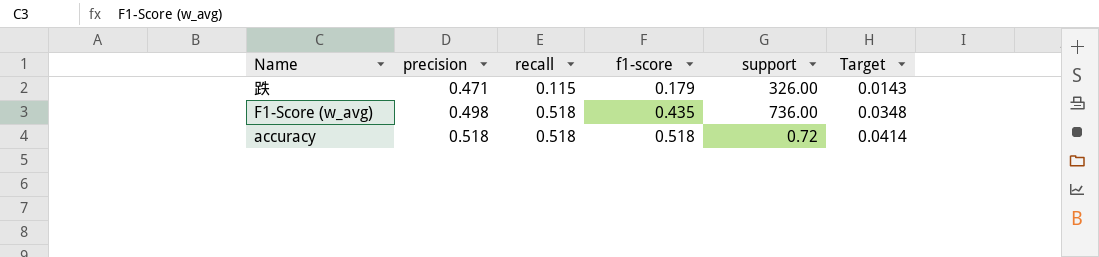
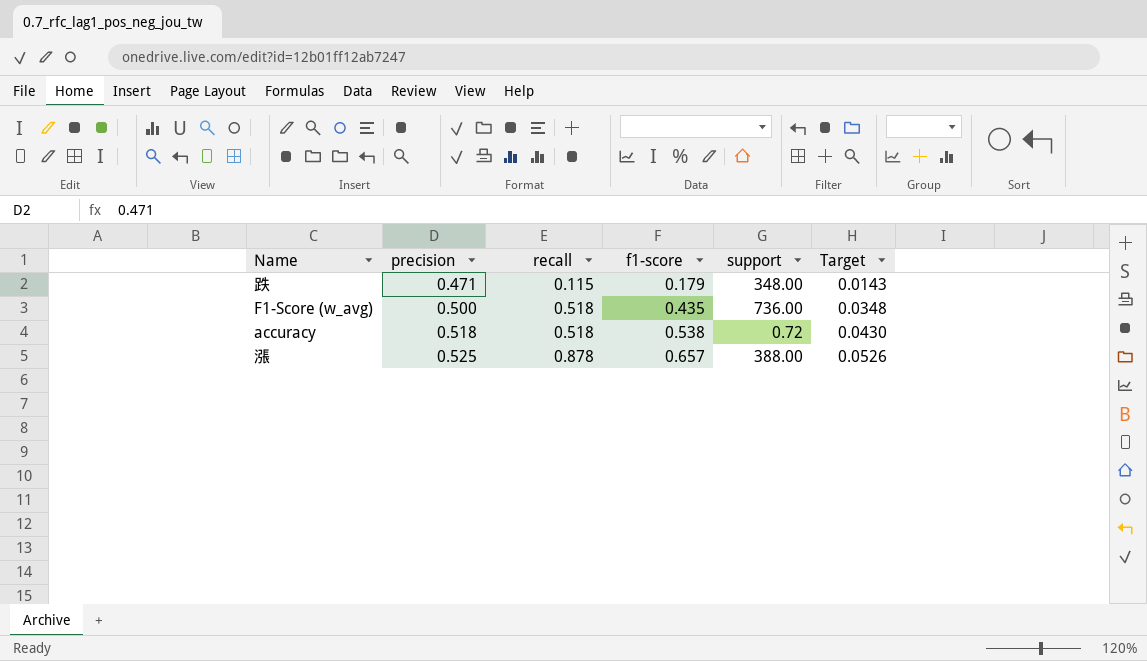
跌 | support: 326.00 -> 348.00
F1-Score (w_avg) | precision: 0.498 -> 0.500
accuracy | f1-score: 0.518 -> 0.538
accuracy | Target: 0.0414 -> 0.0430
row 漲: none -> 0.525 | 0.878 | 0.657 | 388.00 | 0.0526

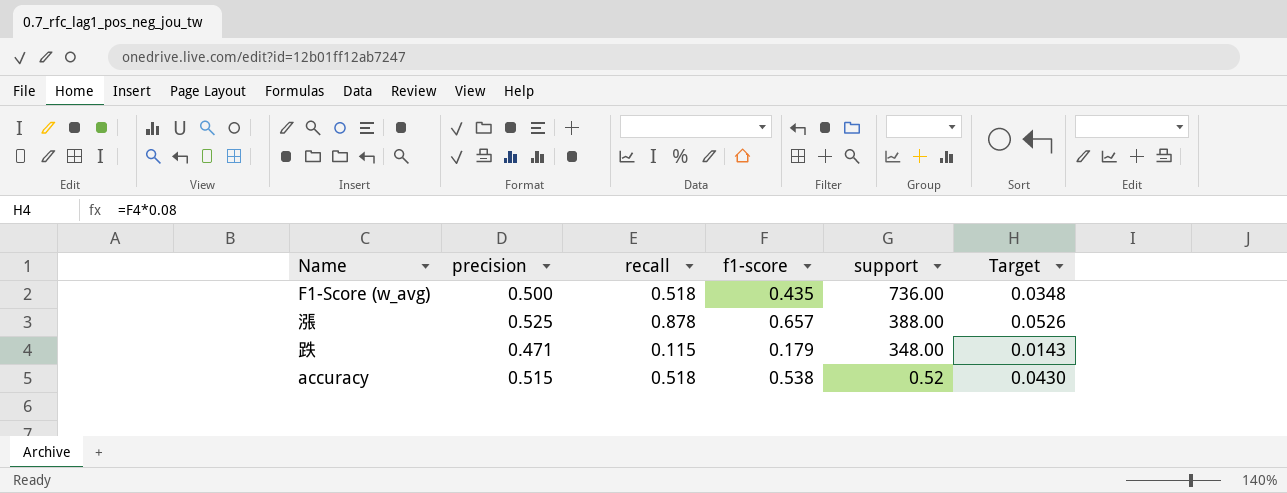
row order: precision ascending -> support descending
accuracy | precision: 0.518 -> 0.515
accuracy | support: 0.72 -> 0.52

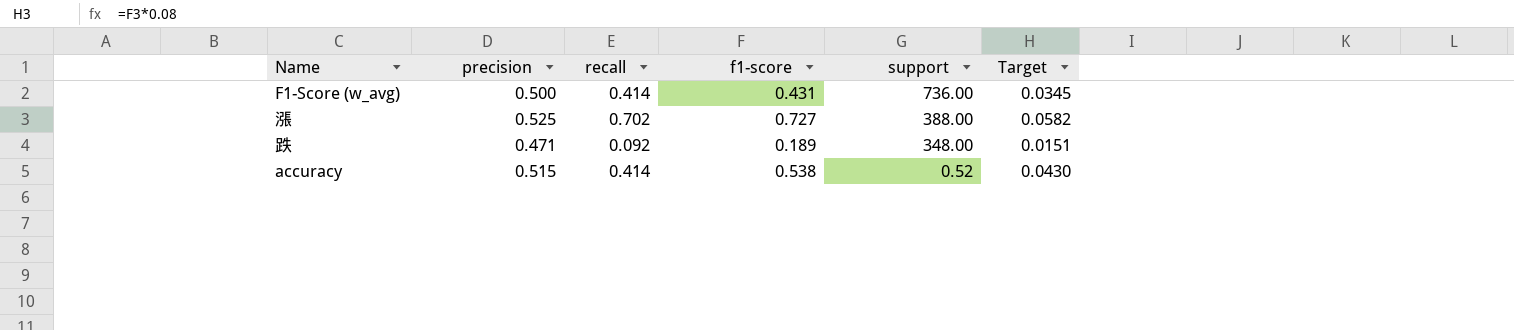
F1-Score (w_avg) | recall: 0.518 -> 0.414
F1-Score (w_avg) | f1-score: 0.435 -> 0.431
F1-Score (w_avg) | Target: 0.0348 -> 0.0345
漲 | recall: 0.878 -> 0.702
漲 | f1-score: 0.657 -> 0.727
漲 | Target: 0.0526 -> 0.0582
跌 | recall: 0.115 -> 0.092
跌 | f1-score: 0.179 -> 0.189
跌 | Target: 0.0143 -> 0.0151
accuracy | recall: 0.518 -> 0.414

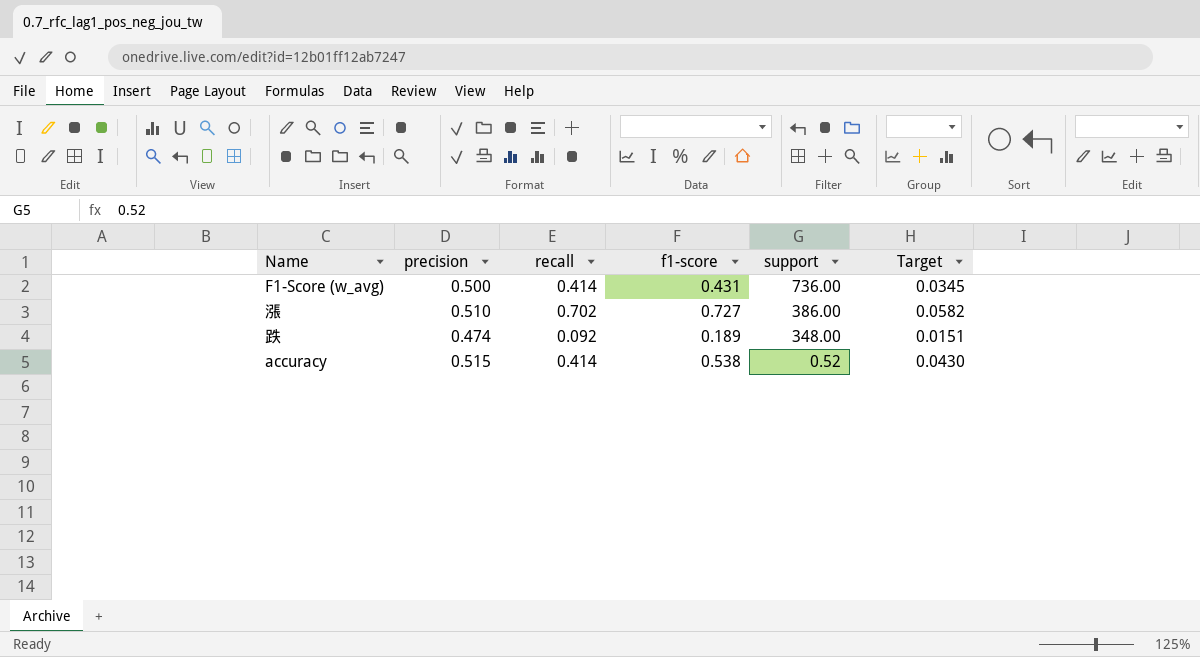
漲 | precision: 0.525 -> 0.510
漲 | support: 388.00 -> 386.00
跌 | precision: 0.471 -> 0.474

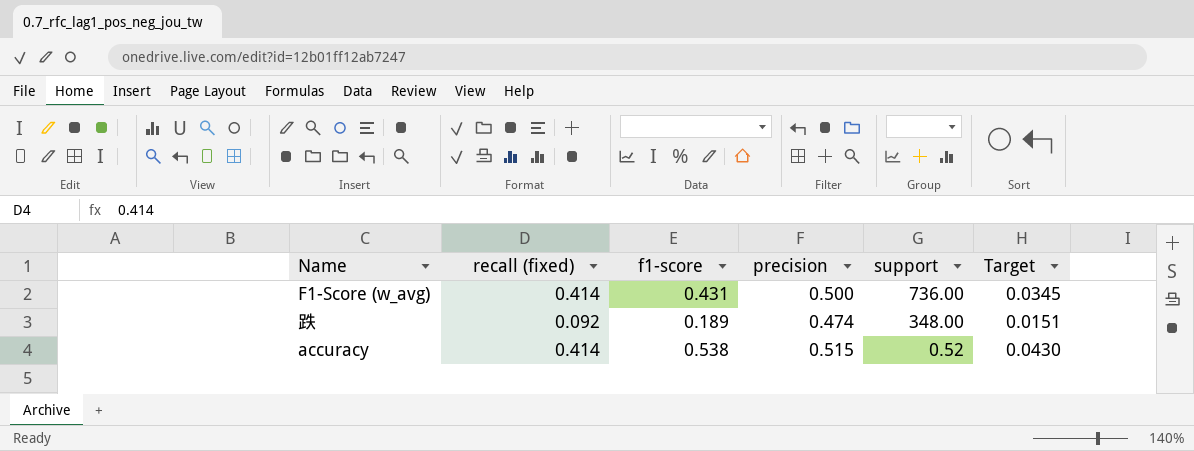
column name: recall -> recall (fixed)
column precision | position: 2 -> 4
row 漲: 0.510 | 0.702 | 0.727 | 386.00 | 0.0582 -> none

